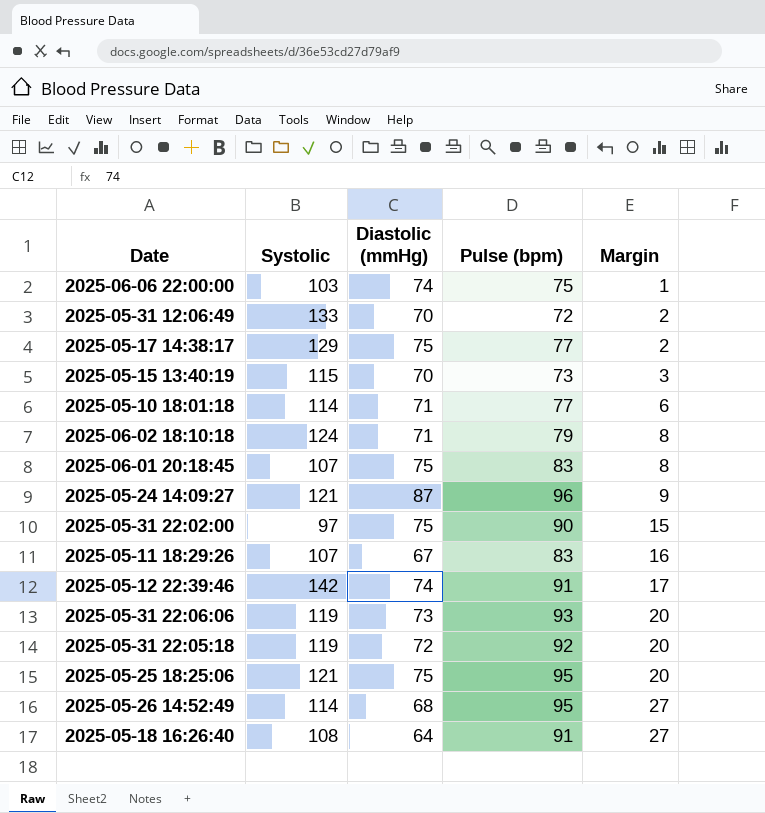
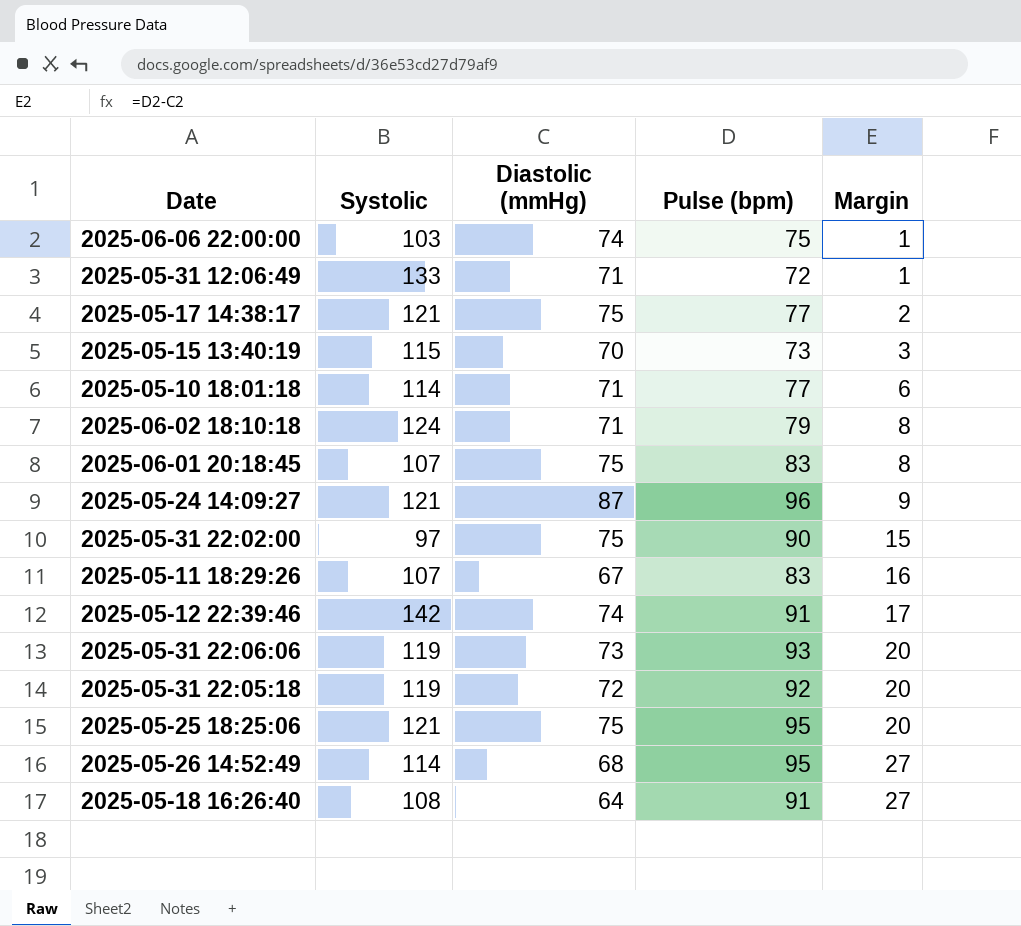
2025-05-31 12:06:49 | Diastolic (mmHg): 70 -> 71
2025-05-31 12:06:49 | Margin: 2 -> 1
2025-05-17 14:38:17 | Systolic: 129 -> 121

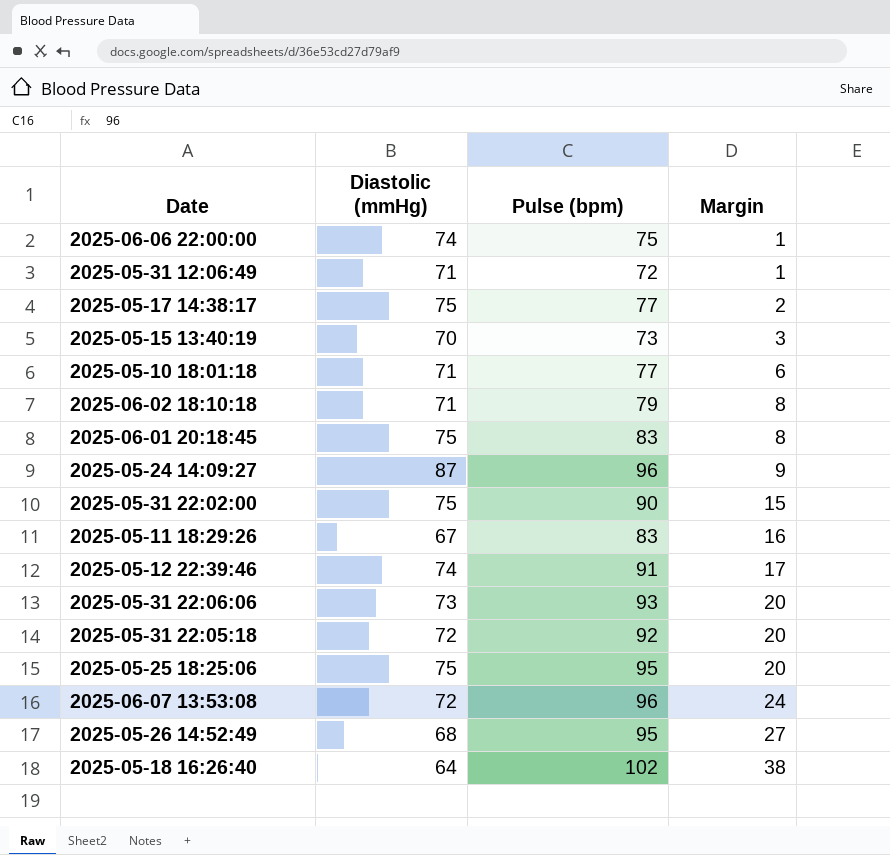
column Systolic | position: 2 -> none
row 2025-06-07 13:53:08: none -> 72 | 96 | 24
2025-05-18 16:26:40 | Pulse (bpm): 91 -> 102
2025-05-18 16:26:40 | Margin: 27 -> 38

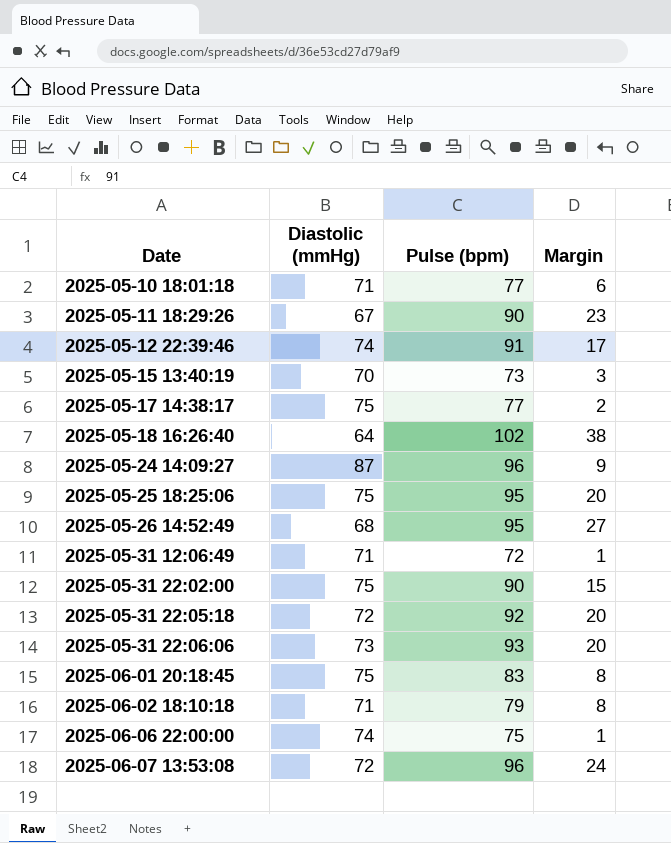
row order: Margin ascending -> Date ascending
2025-05-11 18:29:26 | Pulse (bpm): 83 -> 90
2025-05-11 18:29:26 | Margin: 16 -> 23

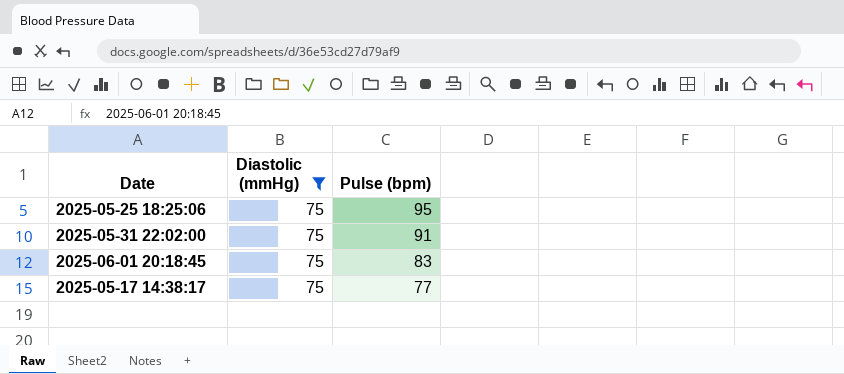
filter: none -> Diastolic (mmHg) = 75
row order: Date ascending -> Pulse (bpm) descending
column Margin | formula: [Pulse (bpm)] - [Diastolic (mmHg)] -> none
2025-05-31 22:02:00 | Pulse (bpm): 90 -> 91

